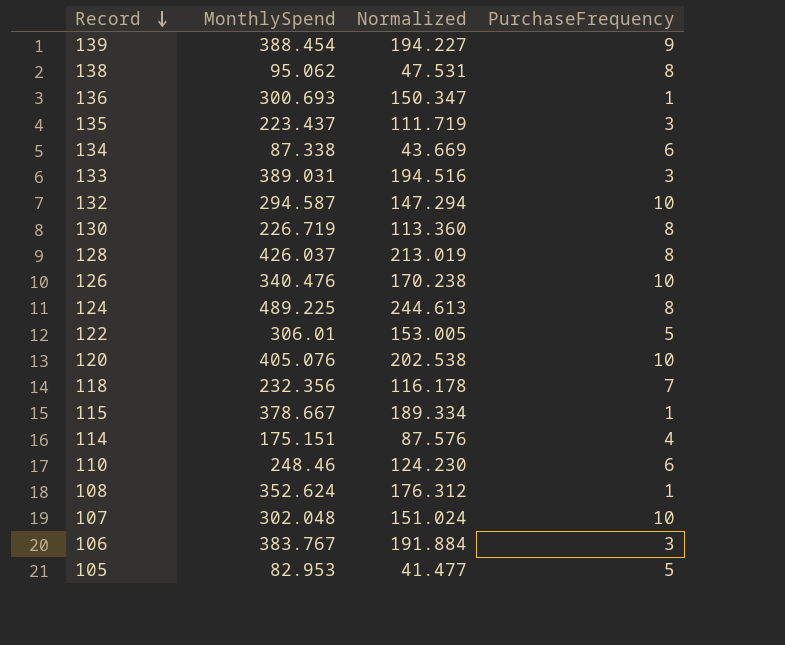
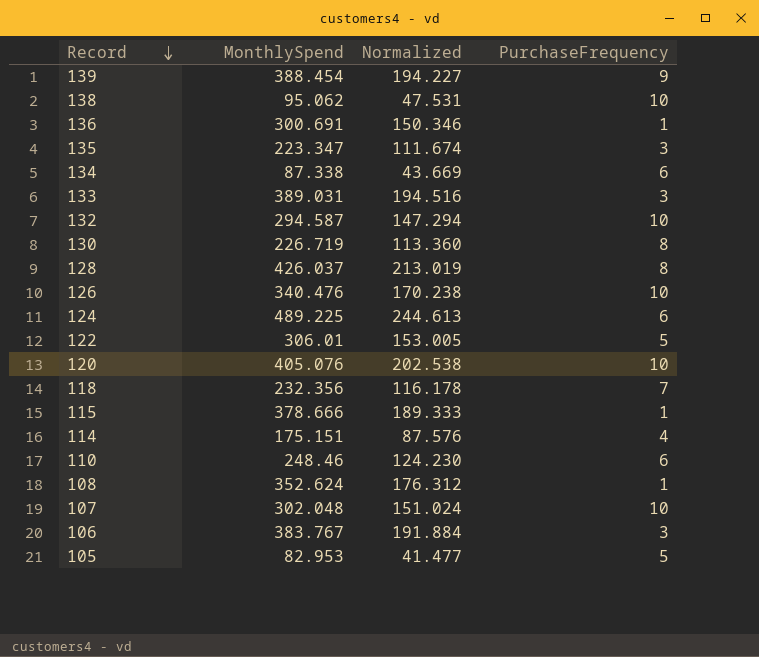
138 | PurchaseFrequency: 8 -> 10
136 | MonthlySpend: 300.693 -> 300.691
136 | Normalized: 150.347 -> 150.346
135 | MonthlySpend: 223.437 -> 223.347
135 | Normalized: 111.719 -> 111.674
124 | PurchaseFrequency: 8 -> 6
115 | MonthlySpend: 378.667 -> 378.666
115 | Normalized: 189.334 -> 189.333

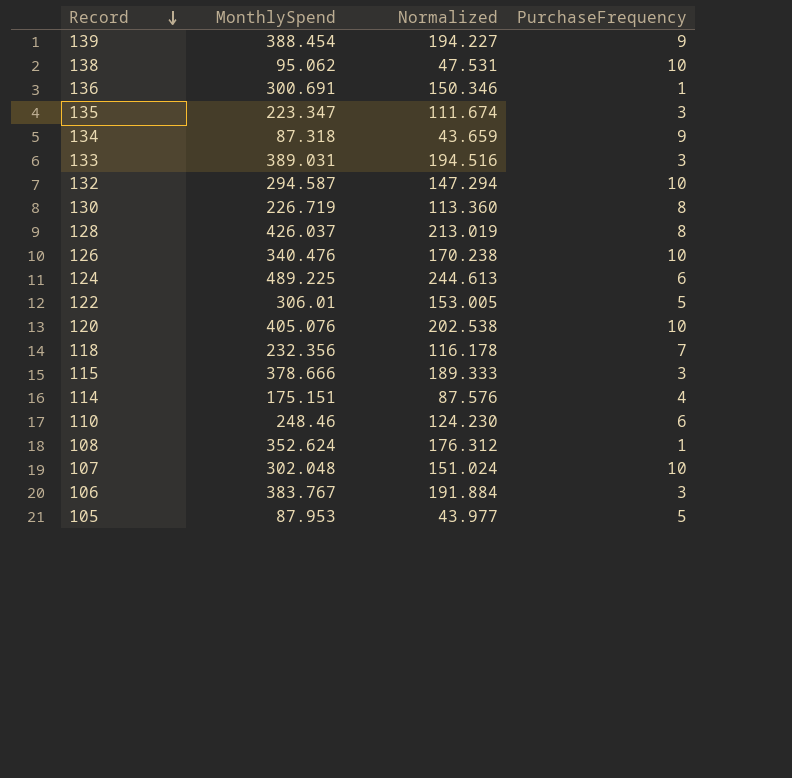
134 | MonthlySpend: 87.338 -> 87.318
134 | Normalized: 43.669 -> 43.659
134 | PurchaseFrequency: 6 -> 9
115 | PurchaseFrequency: 1 -> 3
105 | MonthlySpend: 82.953 -> 87.953
105 | Normalized: 41.477 -> 43.977

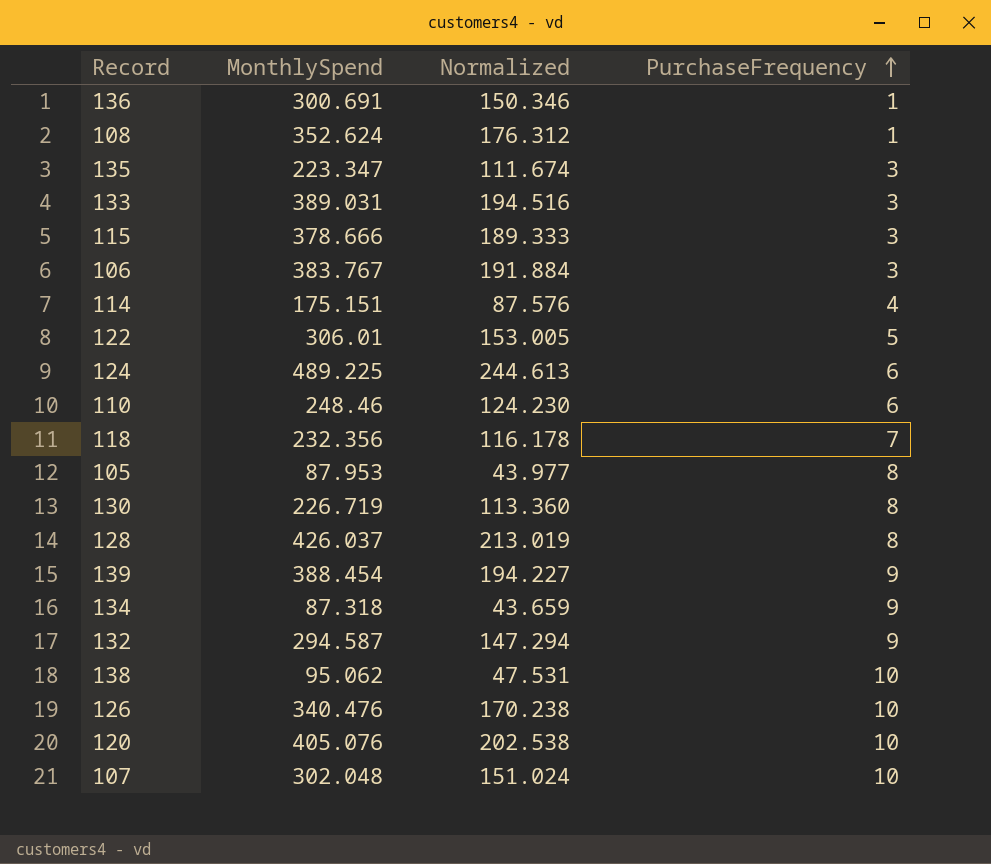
row order: Record descending -> PurchaseFrequency ascending
105 | PurchaseFrequency: 5 -> 8
132 | PurchaseFrequency: 10 -> 9

